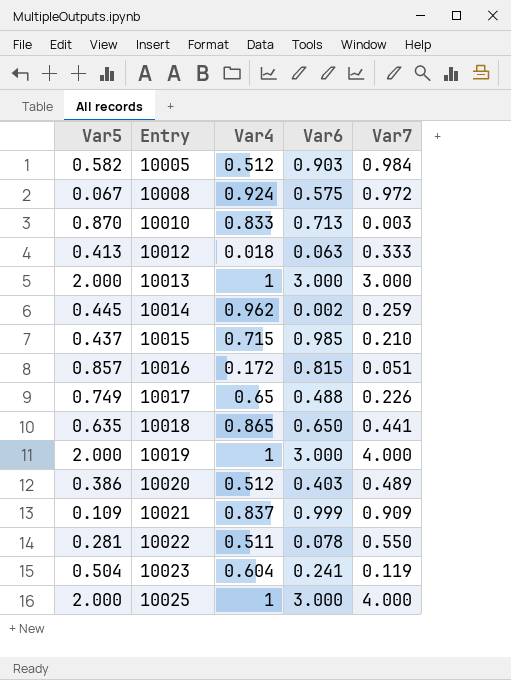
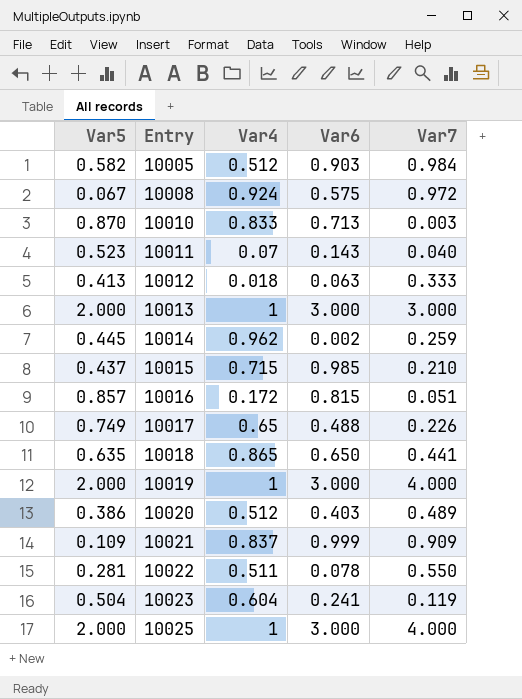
row 10011: none -> 0.523 | 0.07 | 0.143 | 0.040

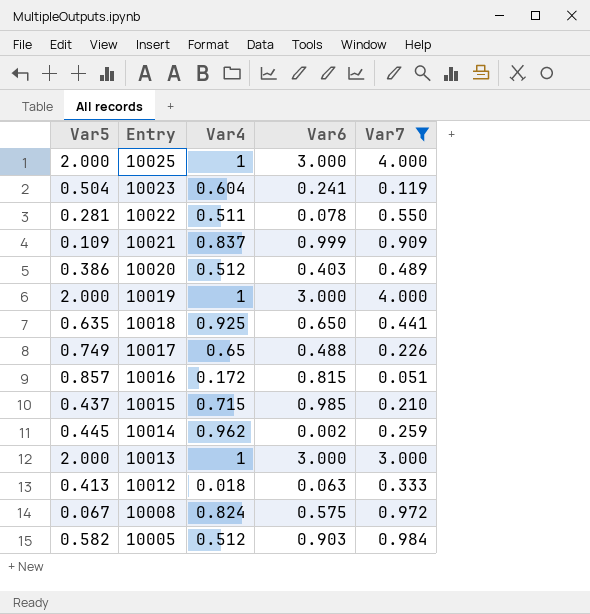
filter: none -> Var7 >= 0.051
row order: Entry ascending -> Entry descending
10018 | Var4: 0.865 -> 0.925
10008 | Var4: 0.924 -> 0.824

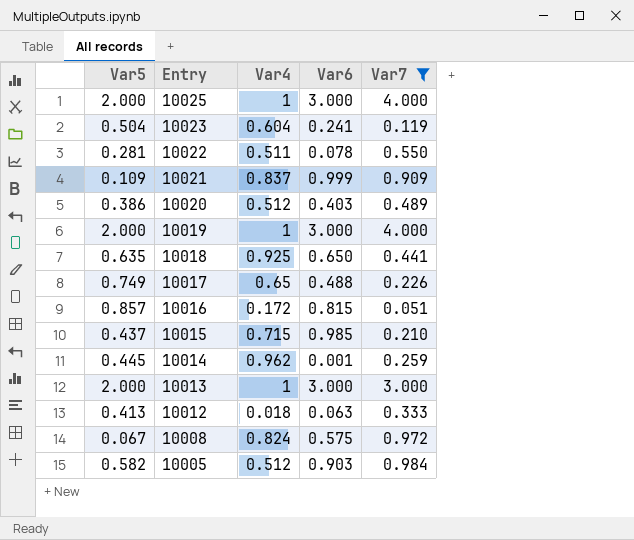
10014 | Var6: 0.002 -> 0.001

